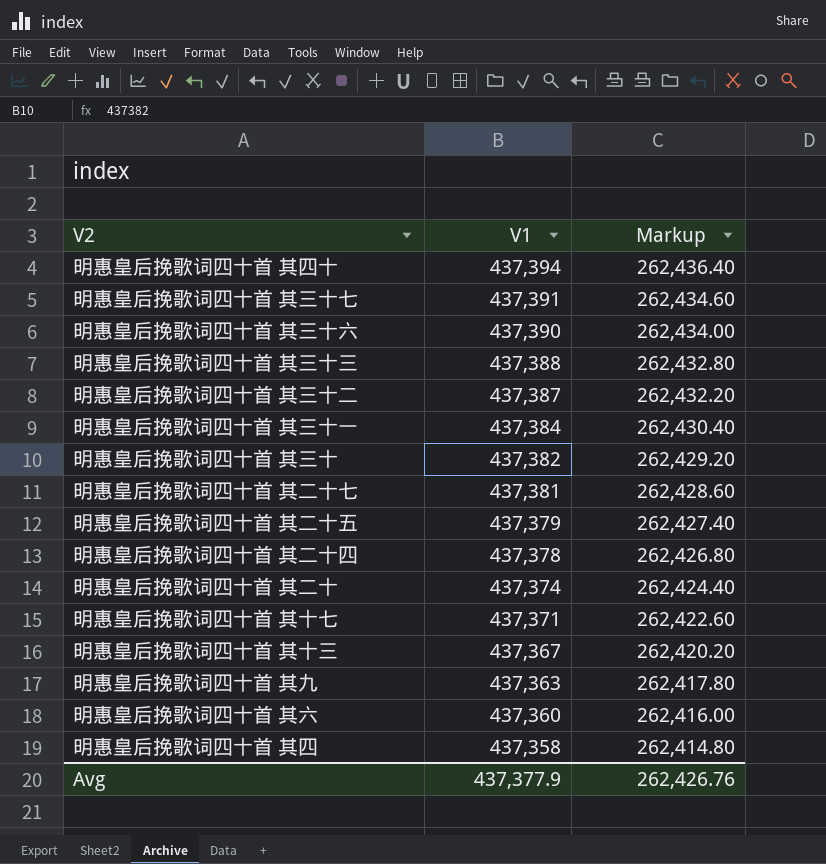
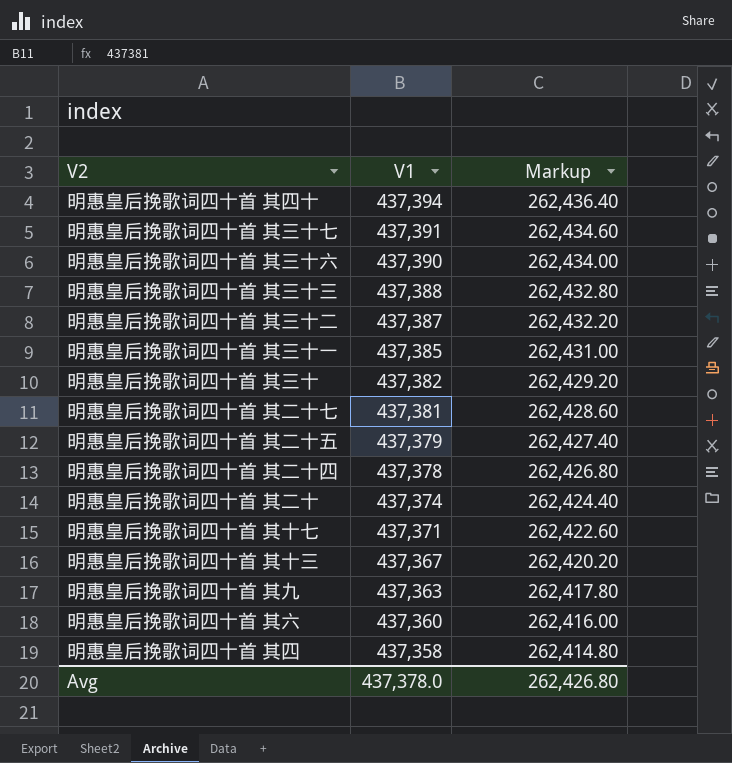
明惠皇后挽歌词四十首 其三十一 | V1: 437,384 -> 437,385
明惠皇后挽歌词四十首 其三十一 | Markup: 262,430.40 -> 262,431.00
Avg | V1: 437,377.9 -> 437,378.0
Avg | Markup: 262,426.76 -> 262,426.80

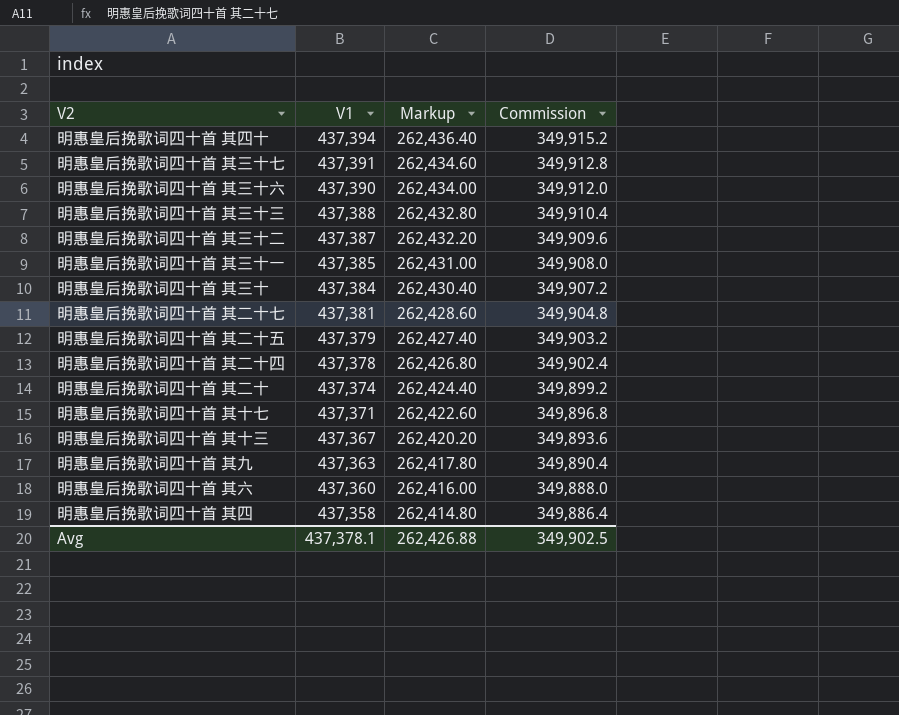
column Commission | formula: none -> [V1] * 0.8
明惠皇后挽歌词四十首 其三十 | V1: 437,382 -> 437,384
明惠皇后挽歌词四十首 其三十 | Markup: 262,429.20 -> 262,430.40
Avg | V1: 437,378.0 -> 437,378.1
Avg | Markup: 262,426.80 -> 262,426.88

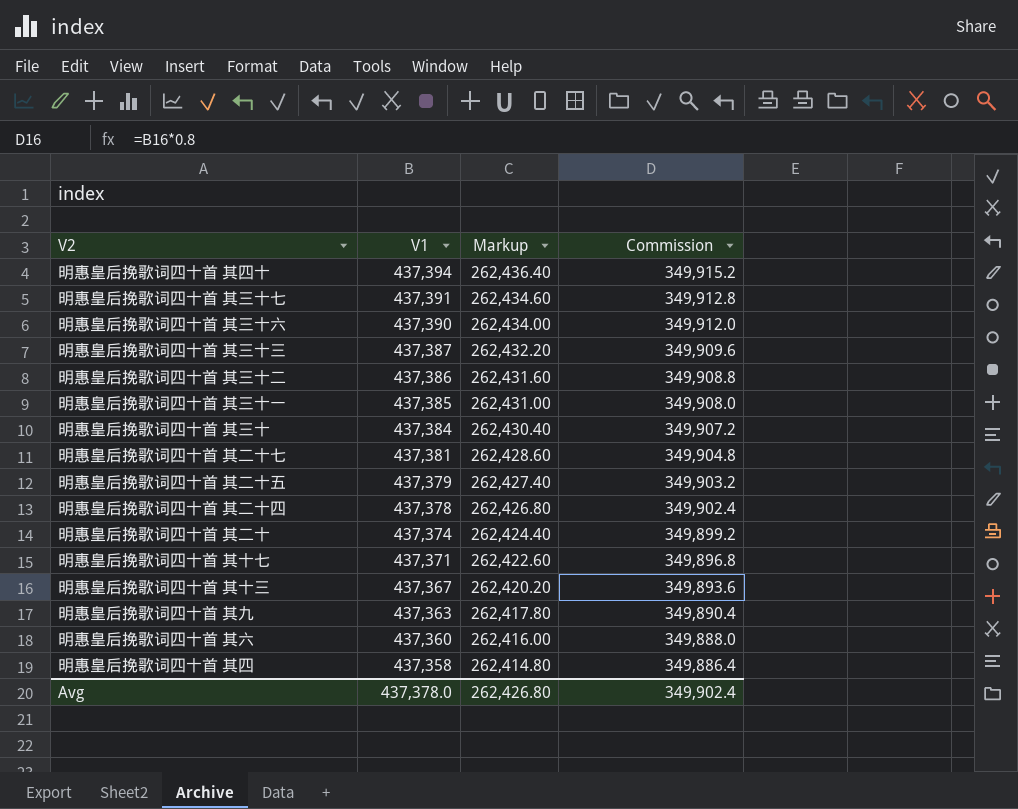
明惠皇后挽歌词四十首 其三十三 | V1: 437,388 -> 437,387
明惠皇后挽歌词四十首 其三十三 | Markup: 262,432.80 -> 262,432.20
明惠皇后挽歌词四十首 其三十三 | Commission: 349,910.4 -> 349,909.6
明惠皇后挽歌词四十首 其三十二 | V1: 437,387 -> 437,386
明惠皇后挽歌词四十首 其三十二 | Markup: 262,432.20 -> 262,431.60
明惠皇后挽歌词四十首 其三十二 | Commission: 349,909.6 -> 349,908.8
Avg | V1: 437,378.1 -> 437,378.0
Avg | Markup: 262,426.88 -> 262,426.80
Avg | Commission: 349,902.5 -> 349,902.4

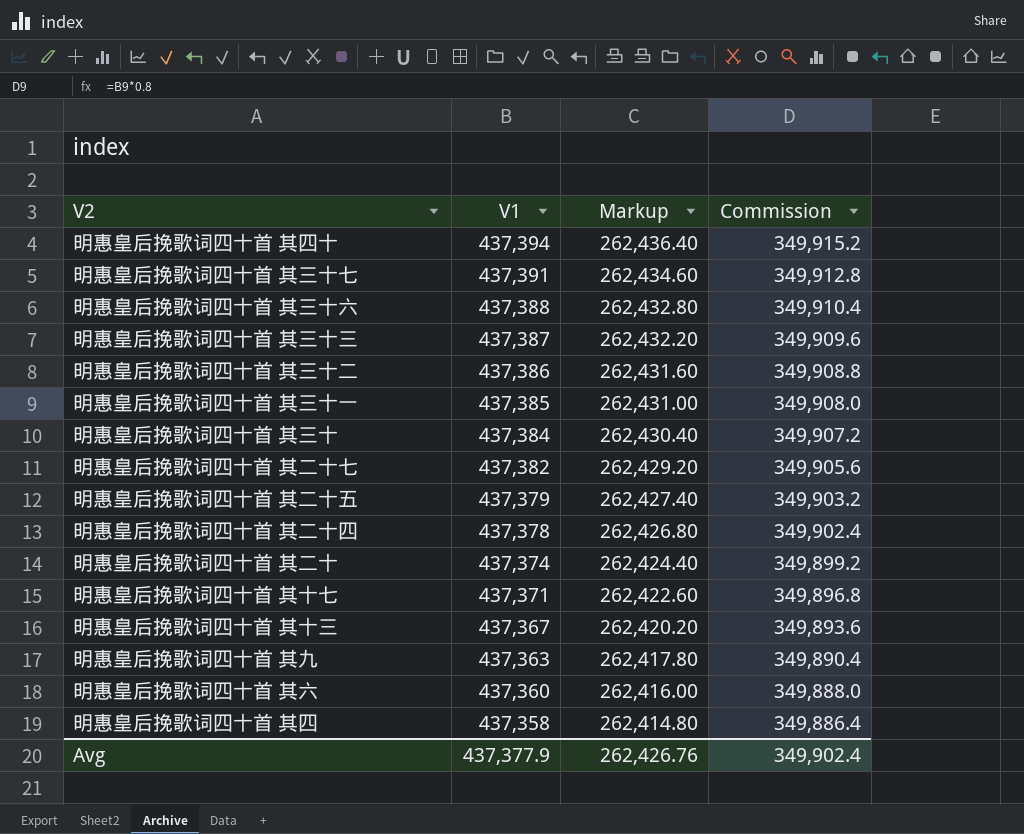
明惠皇后挽歌词四十首 其三十六 | V1: 437,390 -> 437,388
明惠皇后挽歌词四十首 其三十六 | Markup: 262,434.00 -> 262,432.80
明惠皇后挽歌词四十首 其三十六 | Commission: 349,912.0 -> 349,910.4
明惠皇后挽歌词四十首 其二十七 | V1: 437,381 -> 437,382
明惠皇后挽歌词四十首 其二十七 | Markup: 262,428.60 -> 262,429.20
明惠皇后挽歌词四十首 其二十七 | Commission: 349,904.8 -> 349,905.6
Avg | V1: 437,378.0 -> 437,377.9
Avg | Markup: 262,426.80 -> 262,426.76

